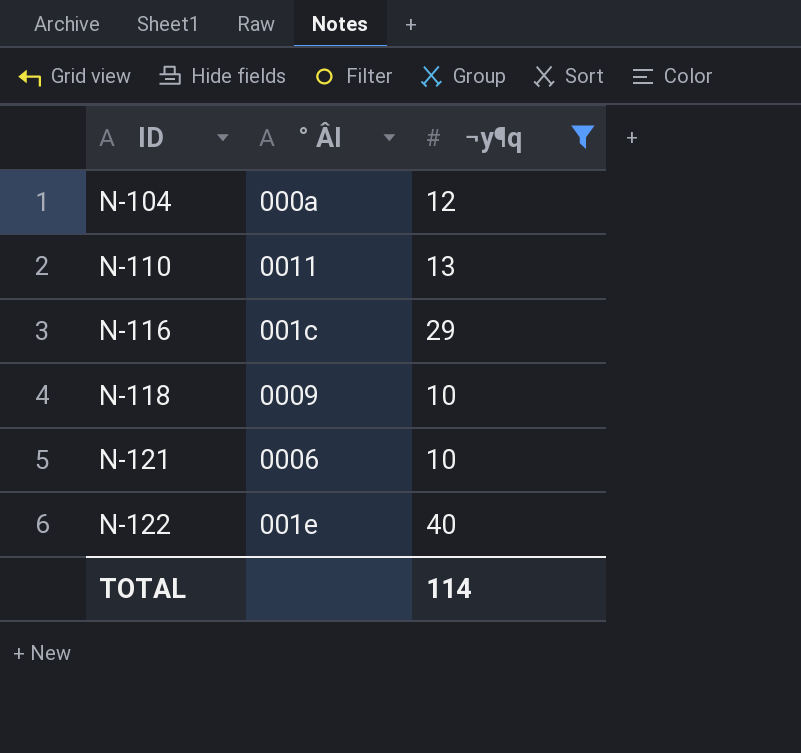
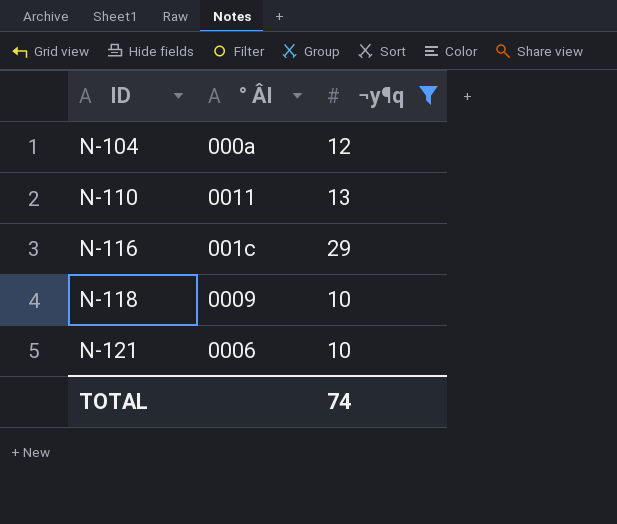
row N-122: 001e | 40 -> none
TOTAL | ¬y¶q: 114 -> 74

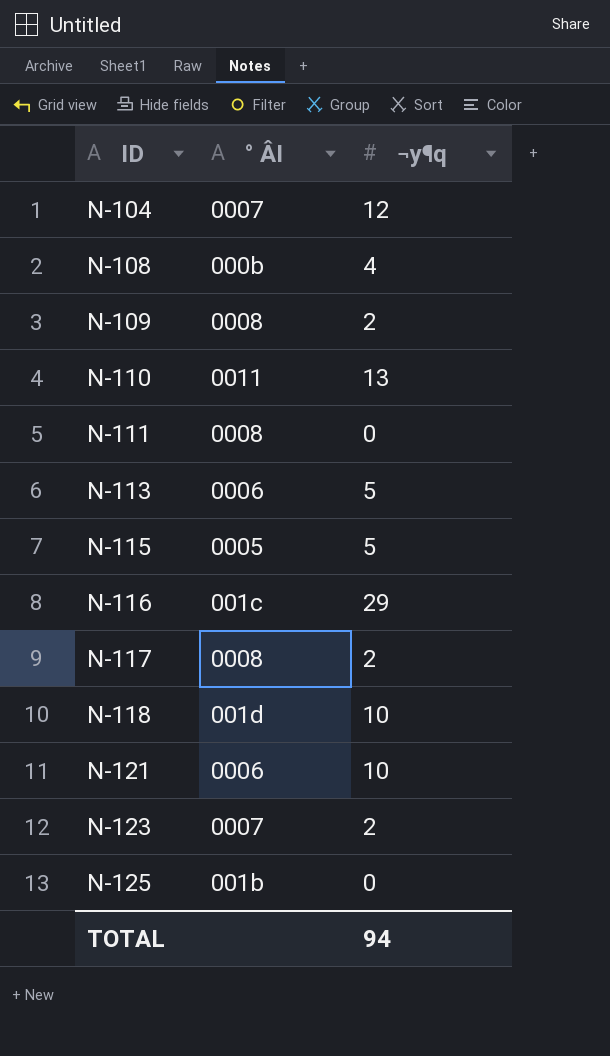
filter: ¬y¶q >= 10 -> none
N-104 | ° ÂI: 000a -> 0007
N-118 | ° ÂI: 0009 -> 001d
TOTAL | ¬y¶q: 74 -> 94

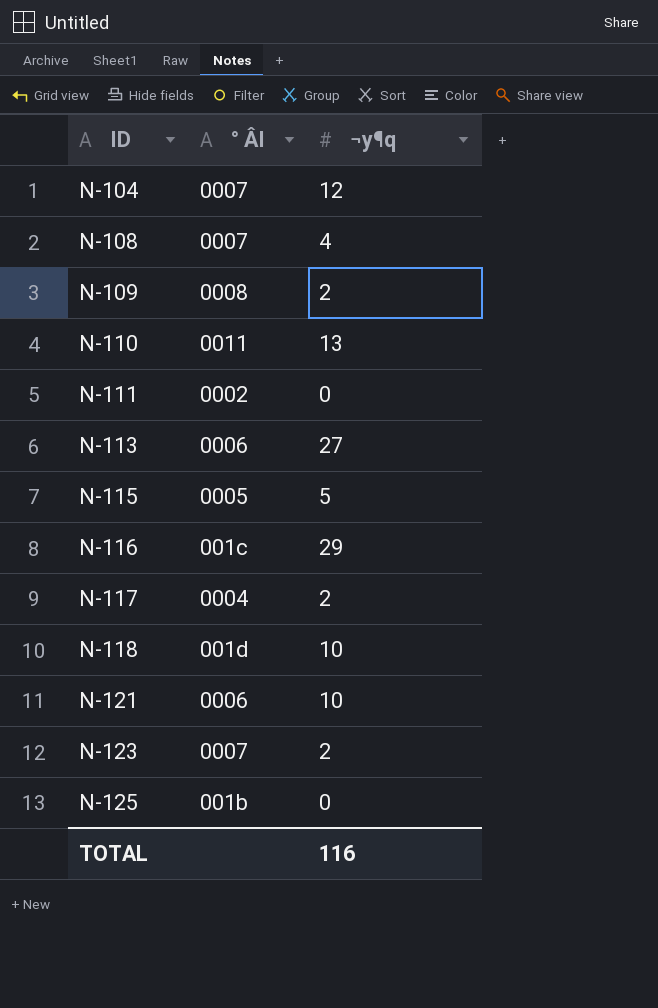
N-108 | ° ÂI: 000b -> 0007
N-111 | ° ÂI: 0008 -> 0002
N-113 | ¬y¶q: 5 -> 27
N-117 | ° ÂI: 0008 -> 0004
TOTAL | ¬y¶q: 94 -> 116

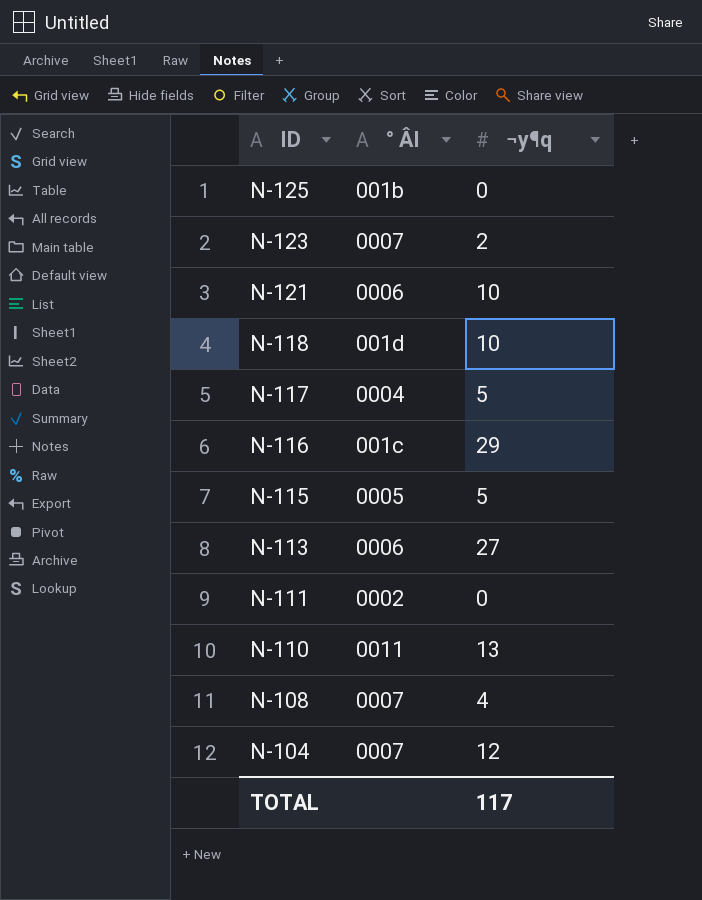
row order: ID ascending -> ID descending
row N-109: 0008 | 2 -> none
N-117 | ¬y¶q: 2 -> 5
TOTAL | ¬y¶q: 116 -> 117

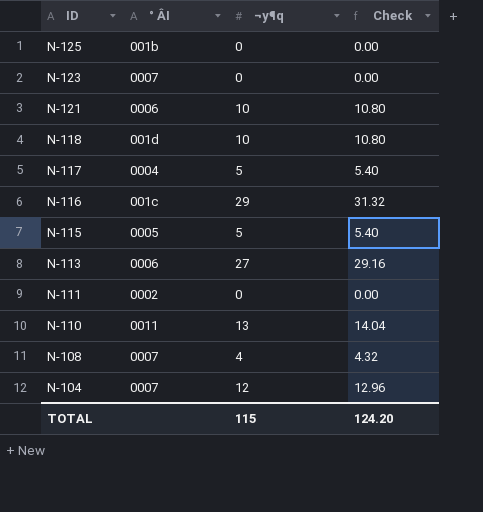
column Check | formula: none -> [¬y¶q] * 1.08
N-123 | ¬y¶q: 2 -> 0
TOTAL | ¬y¶q: 117 -> 115

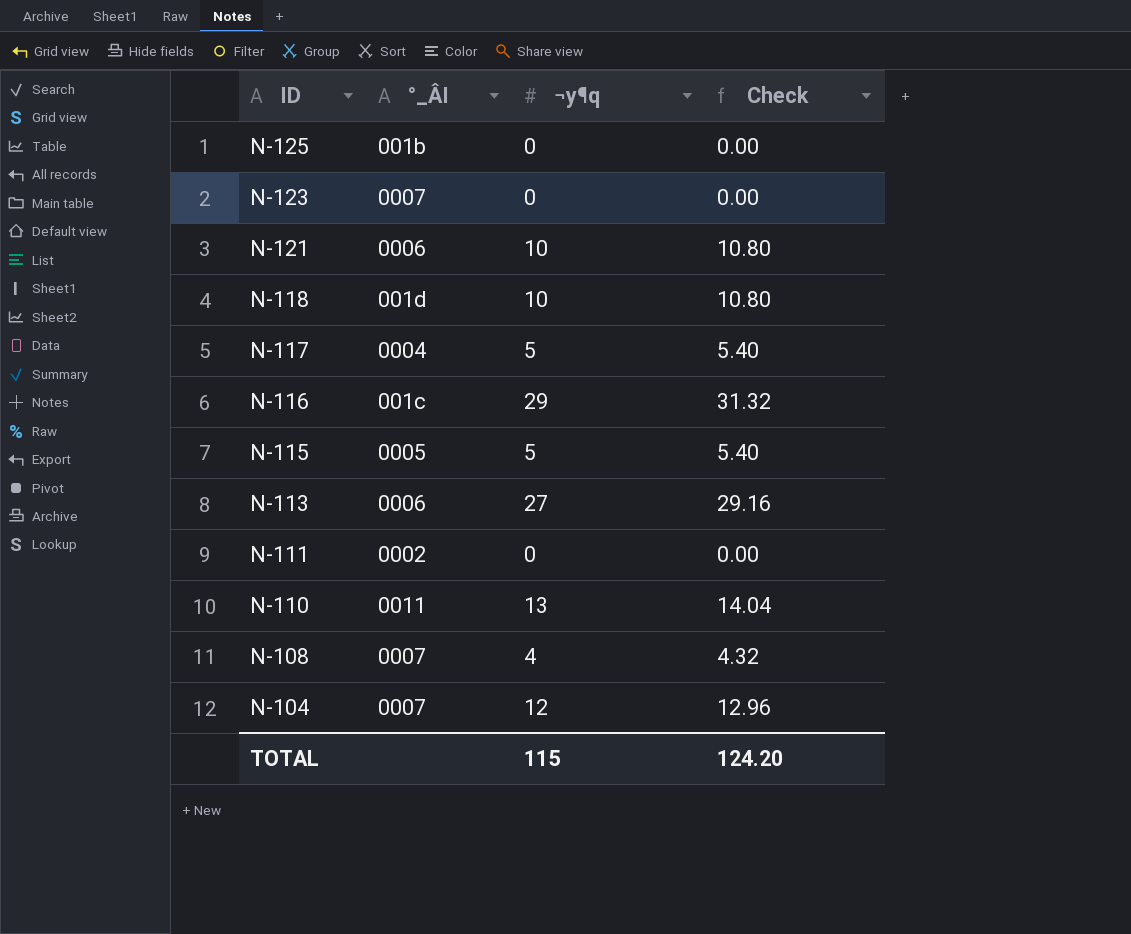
column name: ° ÂI -> °_ÂI

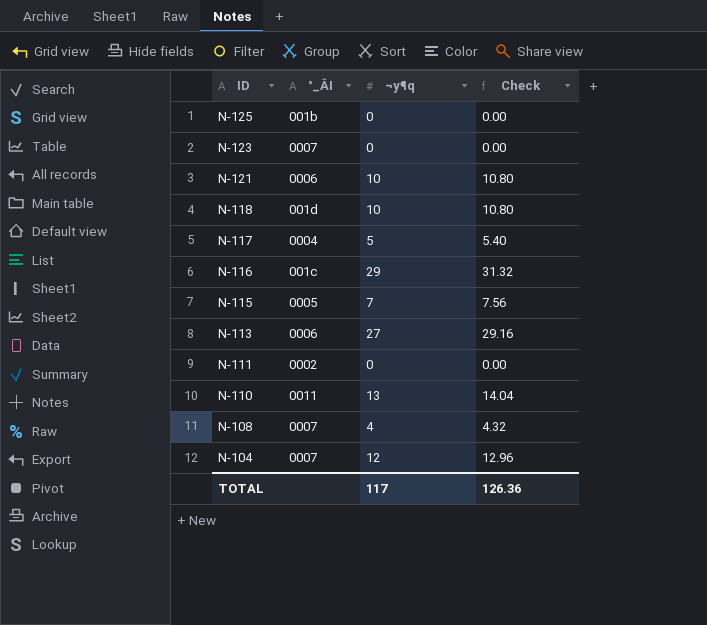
N-115 | ¬y¶q: 5 -> 7
N-115 | Check: 5.40 -> 7.56
TOTAL | ¬y¶q: 115 -> 117
TOTAL | Check: 124.20 -> 126.36

